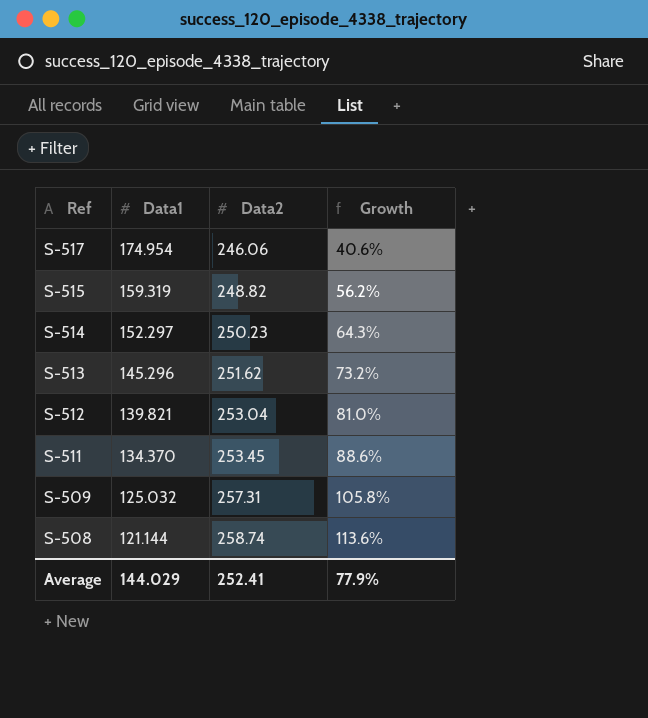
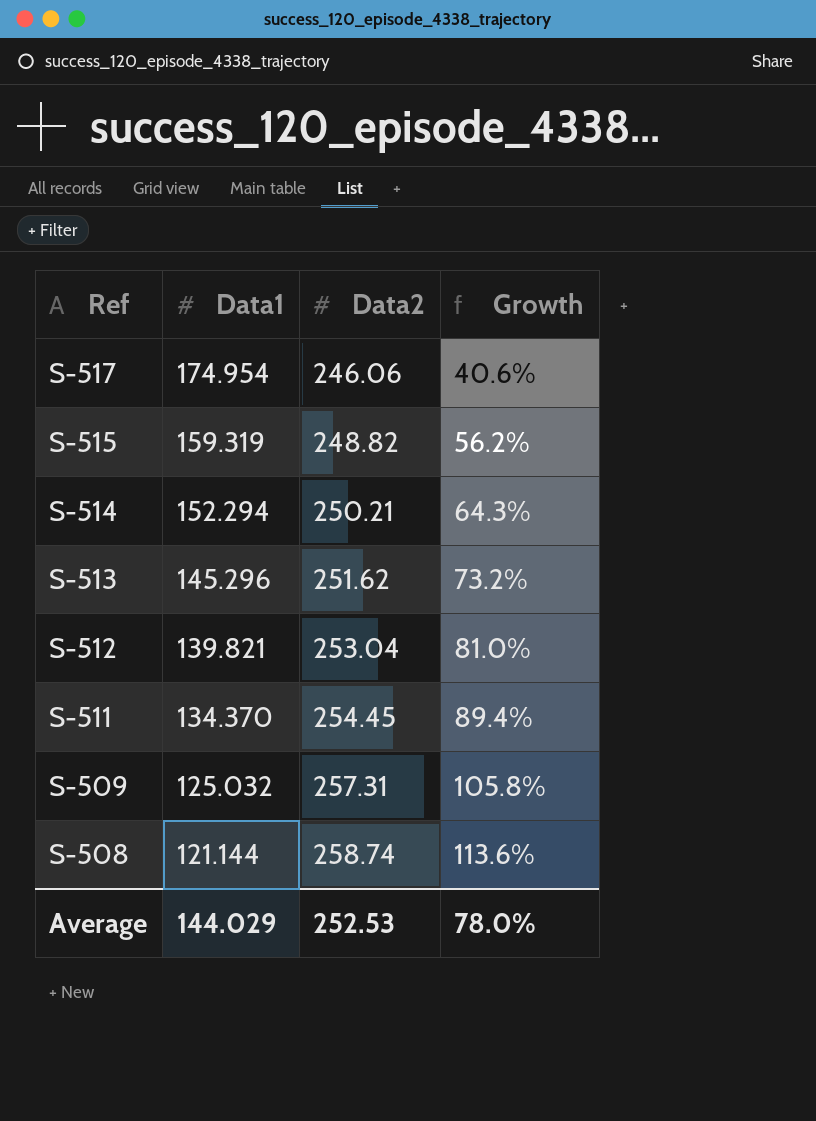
S-514 | Data1: 152.297 -> 152.294
S-514 | Data2: 250.23 -> 250.21
S-511 | Data2: 253.45 -> 254.45
S-511 | Growth: 88.6% -> 89.4%
Average | Data2: 252.41 -> 252.53
Average | Growth: 77.9% -> 78.0%

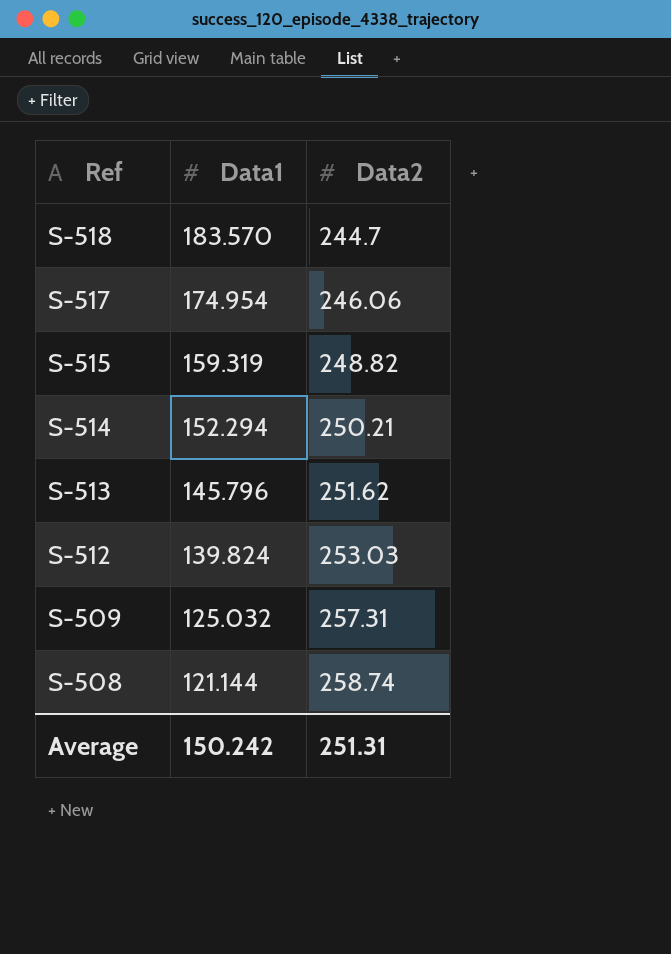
column Growth | formula: ([Data2] - [Data1]) / [Data1] -> none
row S-511: 134.370 | 254.45 | 89.4% -> none
row S-518: none -> 183.570 | 244.7
S-513 | Data1: 145.296 -> 145.796
S-512 | Data1: 139.821 -> 139.824
S-512 | Data2: 253.04 -> 253.03
Average | Data1: 144.029 -> 150.242
Average | Data2: 252.53 -> 251.31

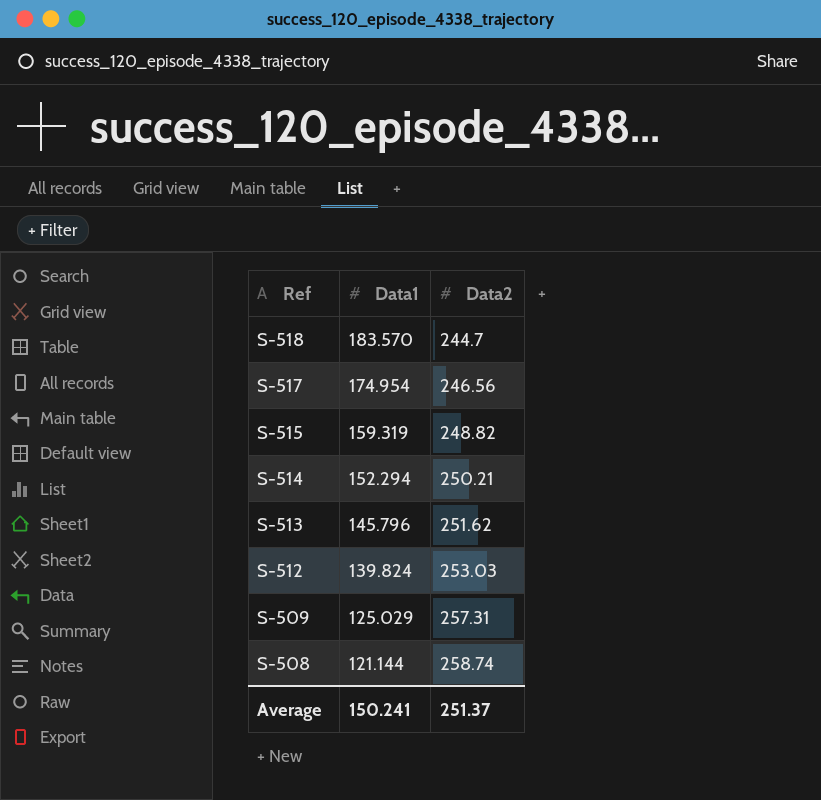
S-517 | Data2: 246.06 -> 246.56
S-509 | Data1: 125.032 -> 125.029
Average | Data1: 150.242 -> 150.241
Average | Data2: 251.31 -> 251.37

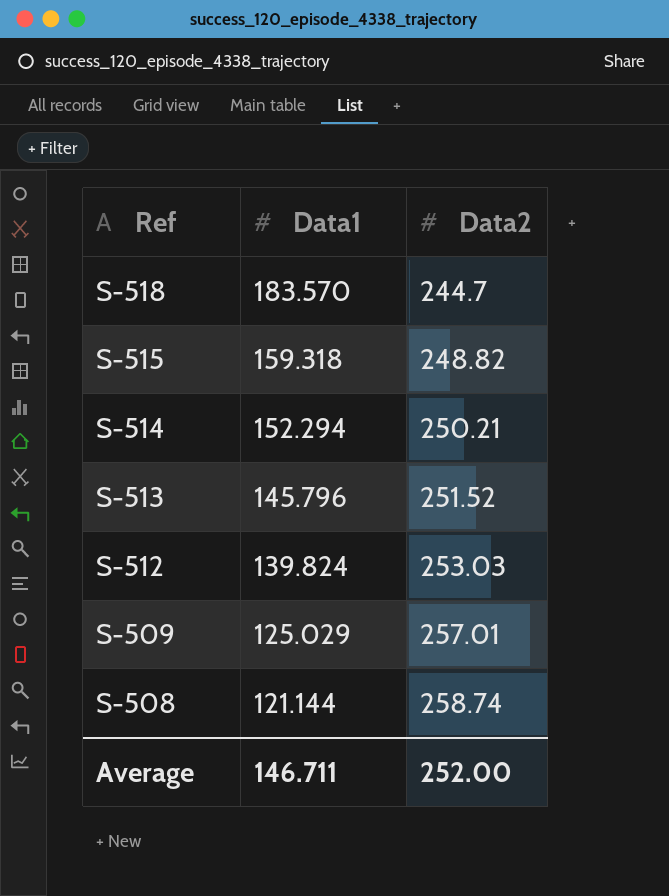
row S-517: 174.954 | 246.56 -> none
S-515 | Data1: 159.319 -> 159.318
S-513 | Data2: 251.62 -> 251.52
S-509 | Data2: 257.31 -> 257.01
Average | Data1: 150.241 -> 146.711
Average | Data2: 251.37 -> 252.00

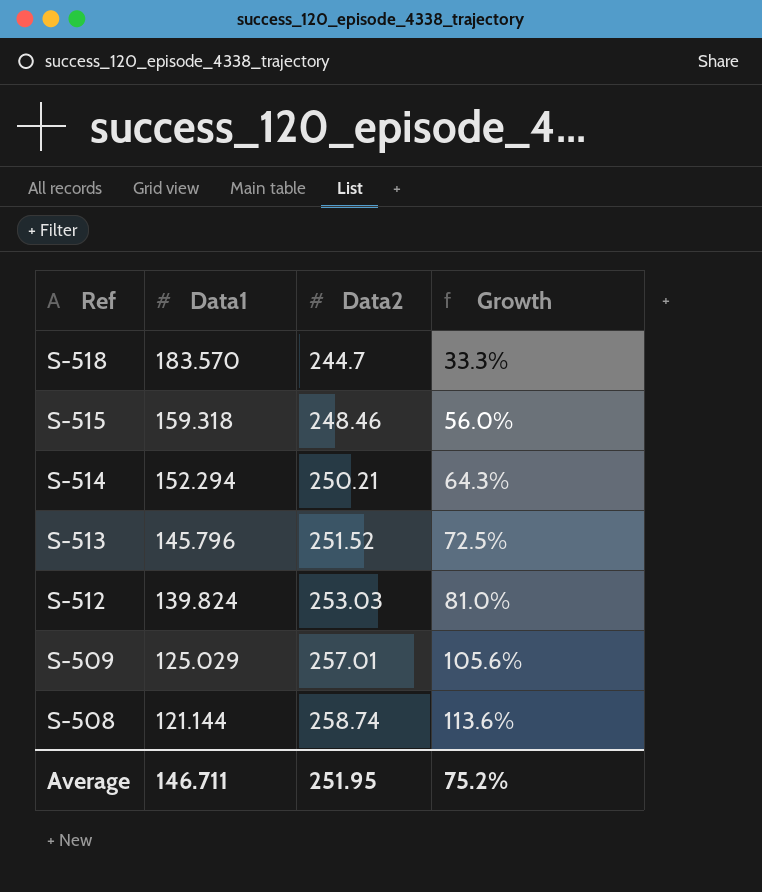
column Growth | formula: none -> ([Data2] - [Data1]) / [Data1]
S-515 | Data2: 248.82 -> 248.46
Average | Data2: 252.00 -> 251.95

